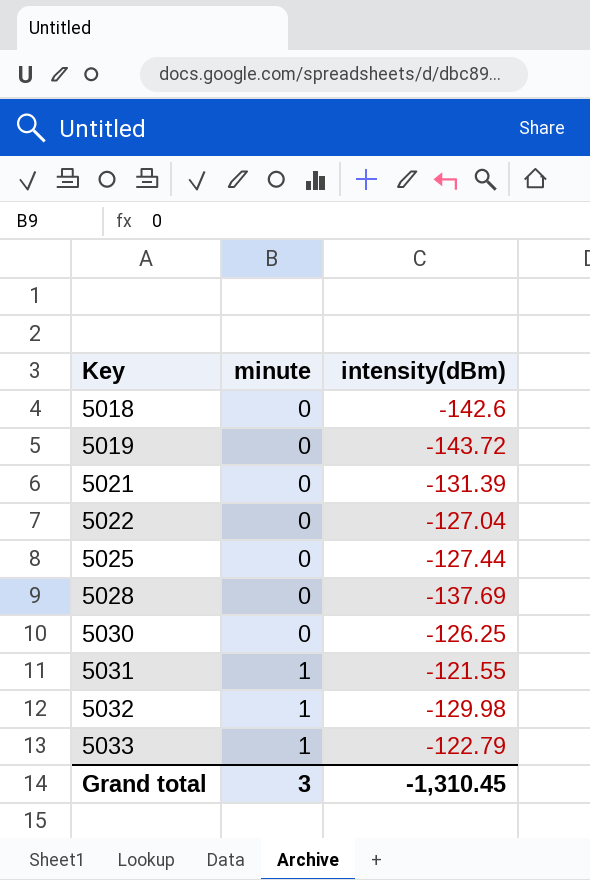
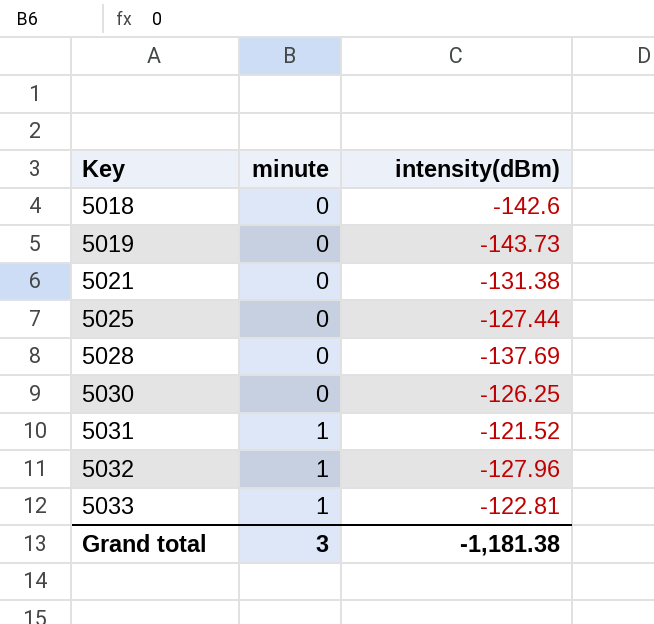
row 5022: 0 | -127.04 -> none
5019 | intensity(dBm): -143.72 -> -143.73
5021 | intensity(dBm): -131.39 -> -131.38
5031 | intensity(dBm): -121.55 -> -121.52
5032 | intensity(dBm): -129.98 -> -127.96
5033 | intensity(dBm): -122.79 -> -122.81
Grand total | intensity(dBm): -1,310.45 -> -1,181.38

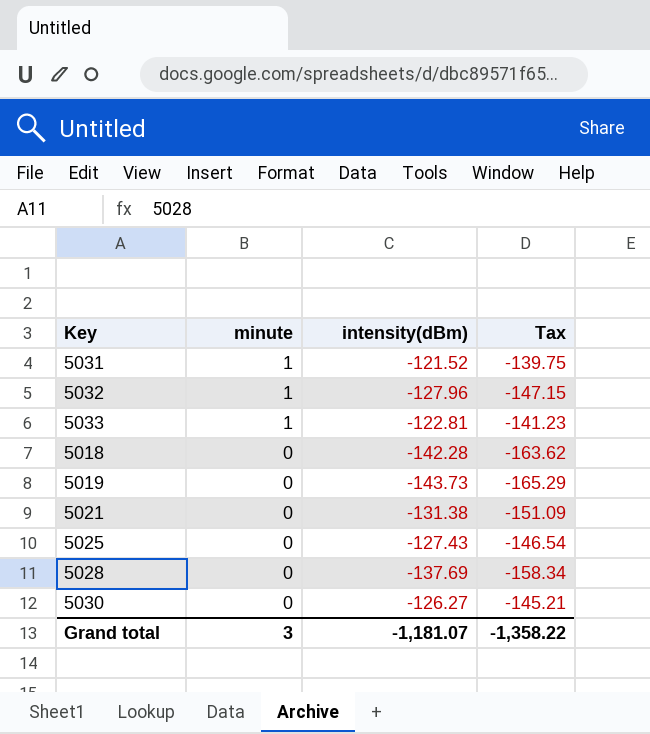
row order: Key ascending -> minute descending
column Tax | formula: none -> [intensity(dBm)] * 1.15
5018 | intensity(dBm): -142.6 -> -142.28
5025 | intensity(dBm): -127.44 -> -127.43
5030 | intensity(dBm): -126.25 -> -126.27
Grand total | intensity(dBm): -1,181.38 -> -1,181.07

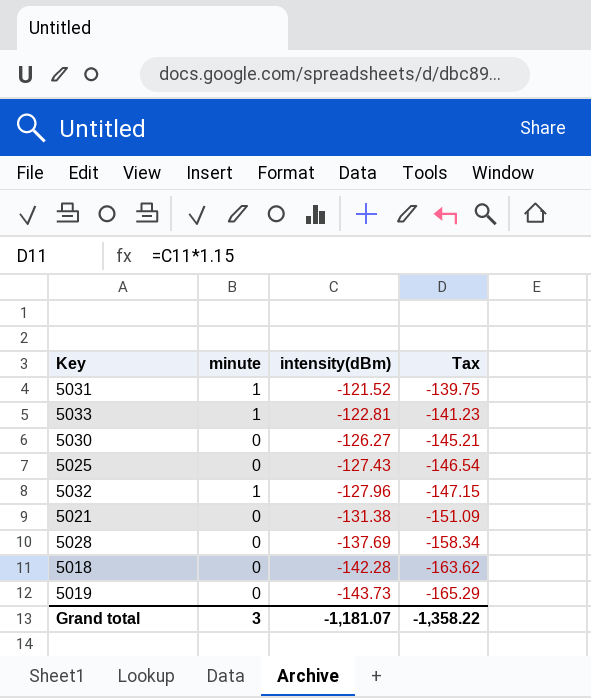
row order: minute descending -> intensity(dBm) descending

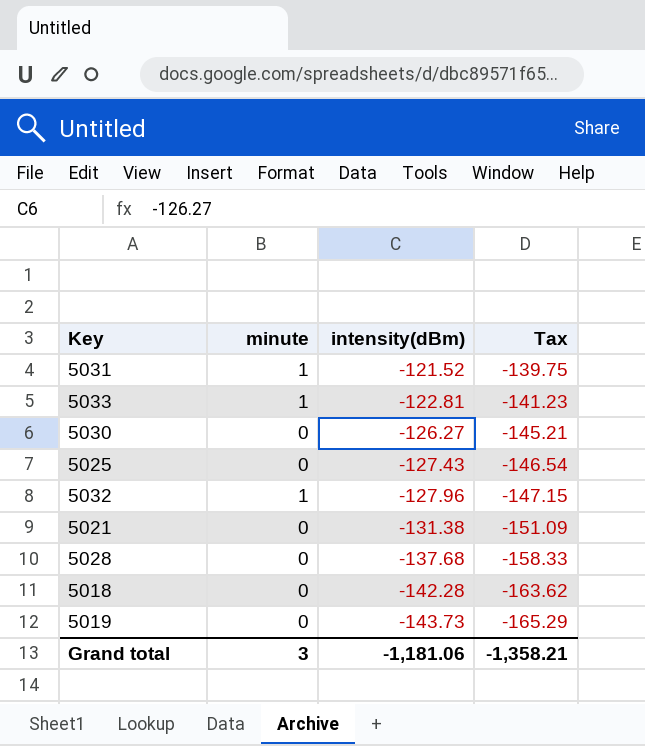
5028 | intensity(dBm): -137.69 -> -137.68
5028 | Tax: -158.34 -> -158.33
Grand total | intensity(dBm): -1,181.07 -> -1,181.06
Grand total | Tax: -1,358.22 -> -1,358.21

